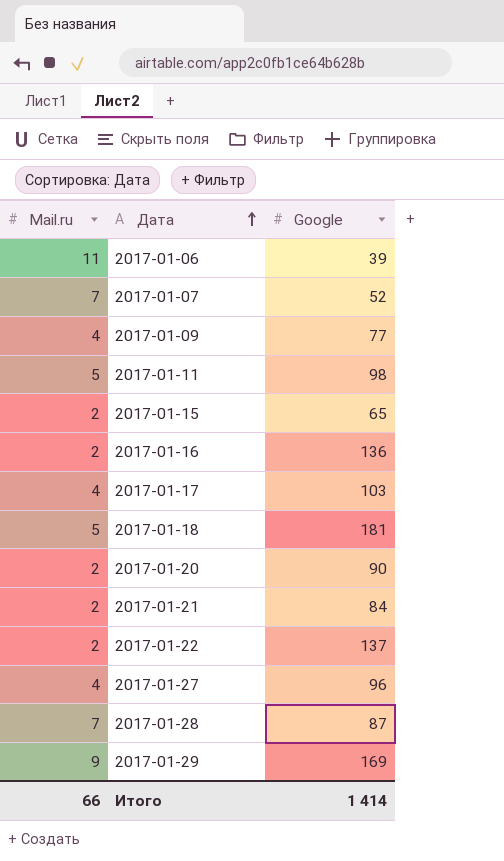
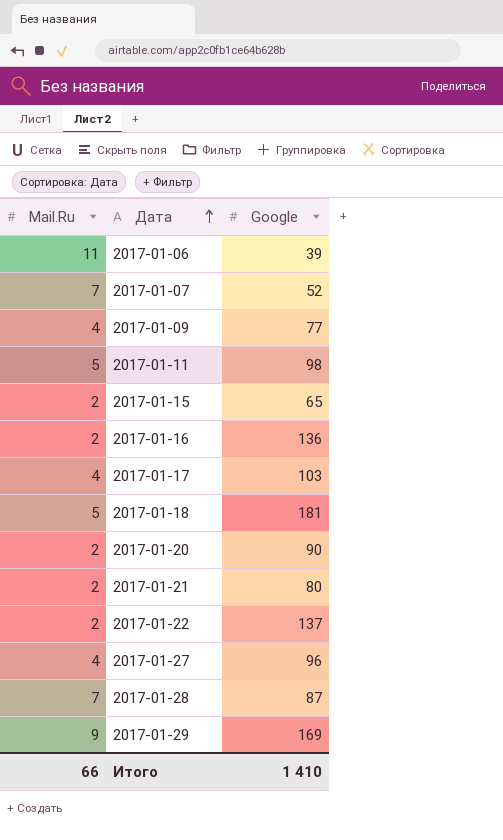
column name: Mail.ru -> Mail.Ru
2017-01-21 | Google: 84 -> 80
Итого | Google: 1 414 -> 1 410

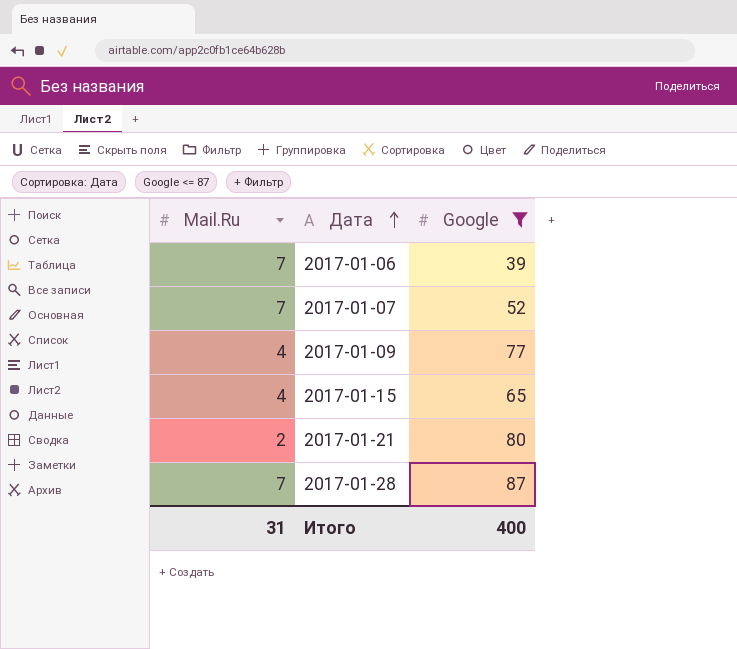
filter: none -> Google <= 87
2017-01-06 | Mail.Ru: 11 -> 7
2017-01-15 | Mail.Ru: 2 -> 4
Итого | Mail.Ru: 66 -> 31
Итого | Google: 1 410 -> 400

